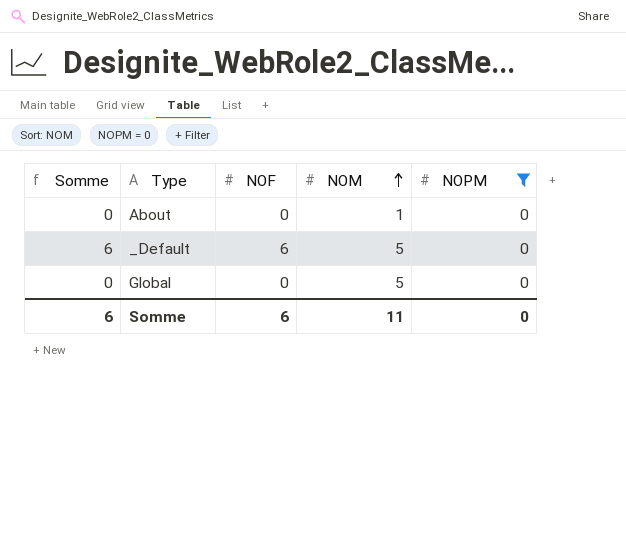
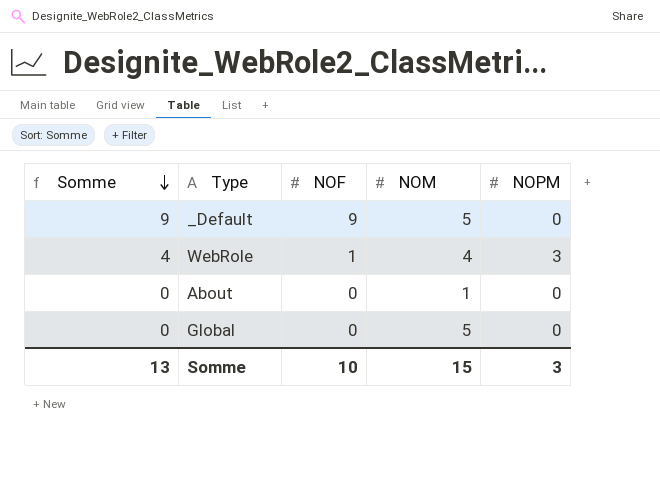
filter: NOPM = 0 -> none
row order: NOM ascending -> Somme descending
_Default | Somme: 6 -> 9
_Default | NOF: 6 -> 9
Somme | Somme: 6 -> 13
Somme | NOF: 6 -> 10
Somme | NOM: 11 -> 15
Somme | NOPM: 0 -> 3

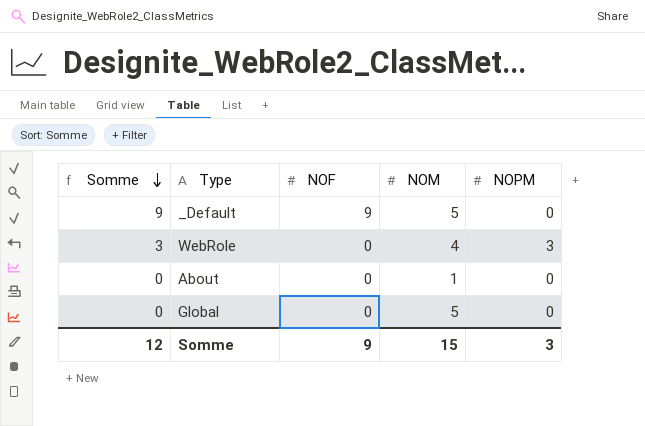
WebRole | Somme: 4 -> 3
WebRole | NOF: 1 -> 0
Somme | Somme: 13 -> 12
Somme | NOF: 10 -> 9

